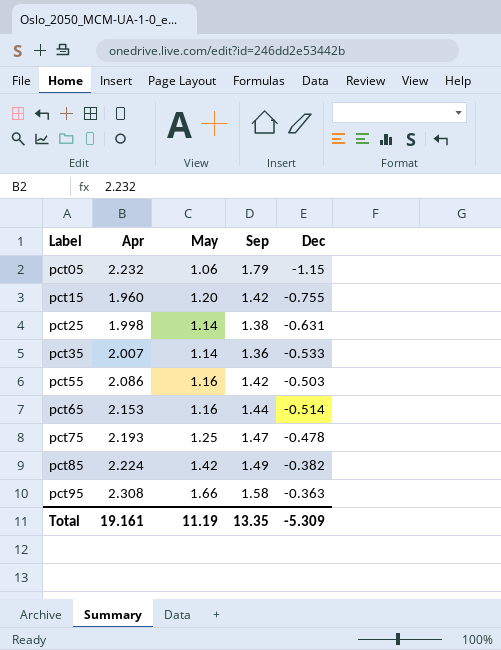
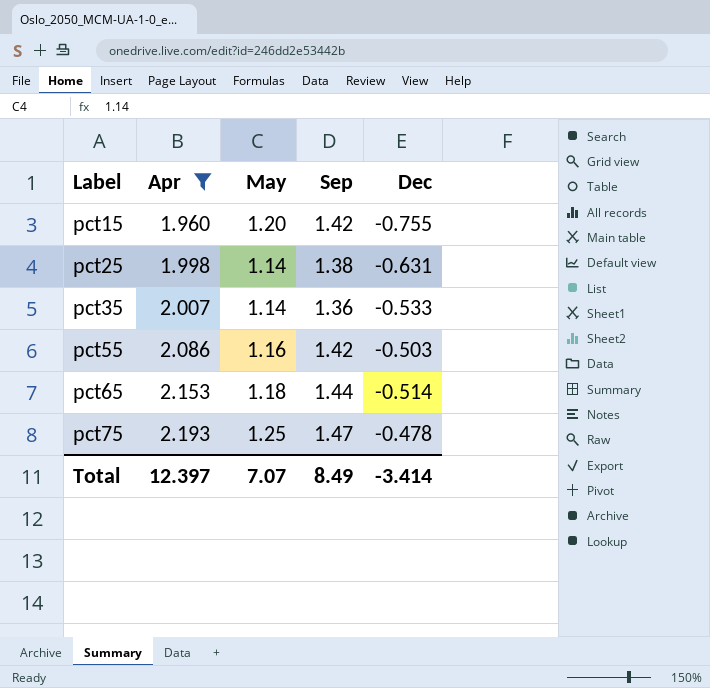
filter: none -> Apr <= 2.193
pct65 | May: 1.16 -> 1.18
Total | Apr: 19.161 -> 12.397
Total | May: 11.19 -> 7.07
Total | Sep: 13.35 -> 8.49
Total | Dec: -5.309 -> -3.414

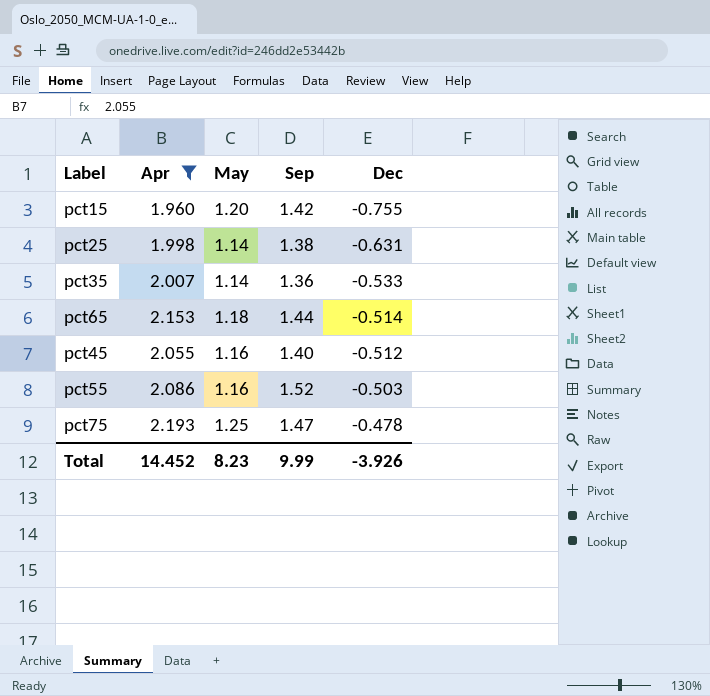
row order: Label ascending -> Dec ascending
row pct45: none -> 2.055 | 1.16 | 1.40 | -0.512
pct55 | Sep: 1.42 -> 1.52
Total | Apr: 12.397 -> 14.452
Total | May: 7.07 -> 8.23
Total | Sep: 8.49 -> 9.99
Total | Dec: -3.414 -> -3.926

